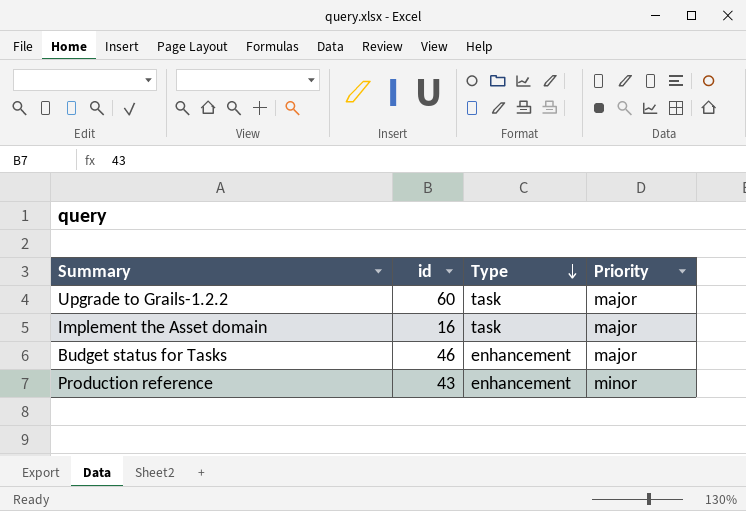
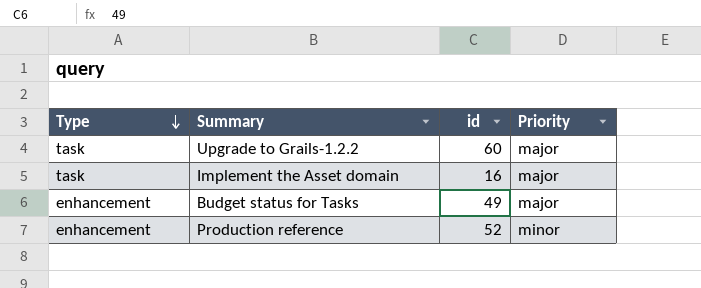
column Type | position: 3 -> 1
Budget status for Tasks | id: 46 -> 49
Production reference | id: 43 -> 52

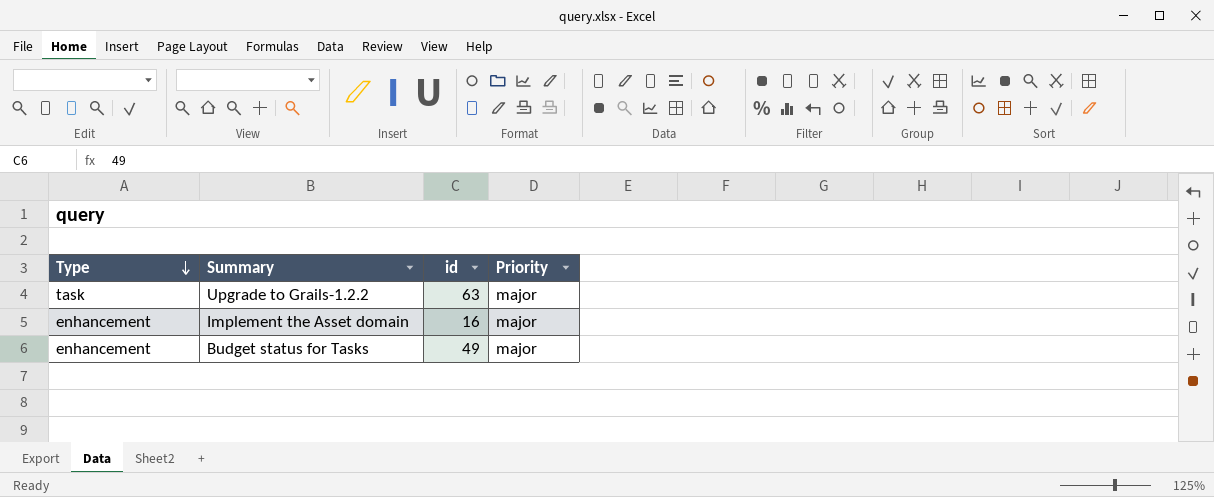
row Production reference: enhancement | 52 | minor -> none
Upgrade to Grails-1.2.2 | id: 60 -> 63
Implement the Asset domain | Type: task -> enhancement

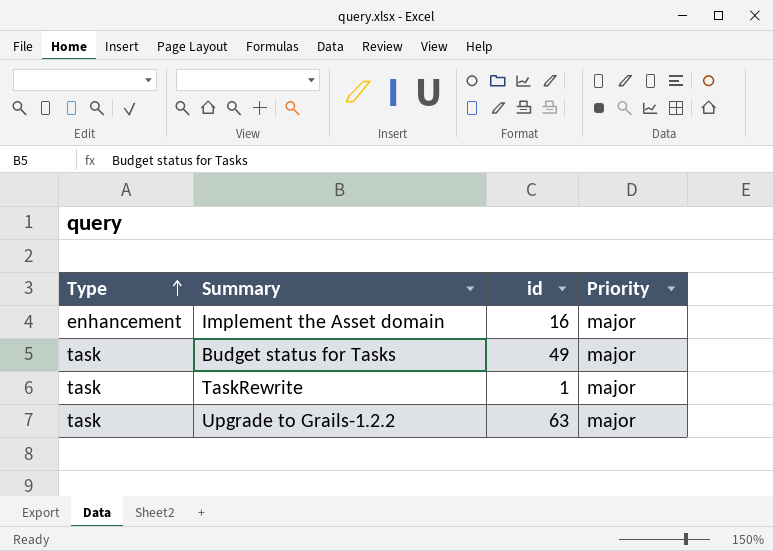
row order: Type descending -> Type ascending
Budget status for Tasks | Type: enhancement -> task
row TaskRewrite: none -> task | 1 | major

